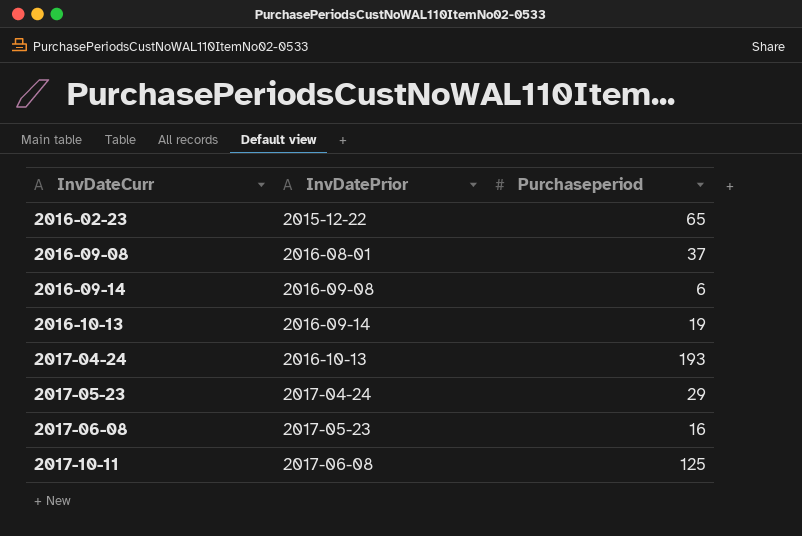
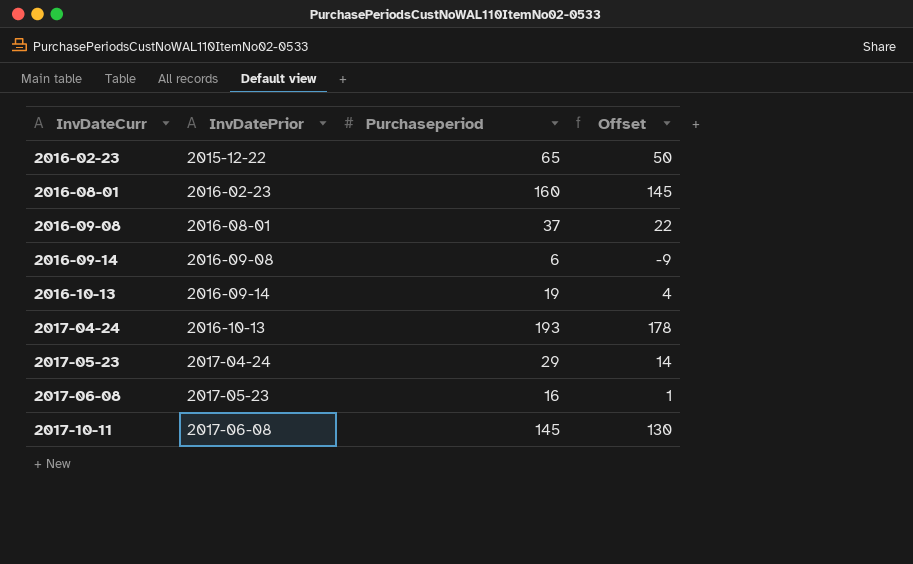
column Offset | formula: none -> [Purchaseperiod] - 15
row 2016-08-01: none -> 2016-02-23 | 160 | 145
2017-10-11 | Purchaseperiod: 125 -> 145

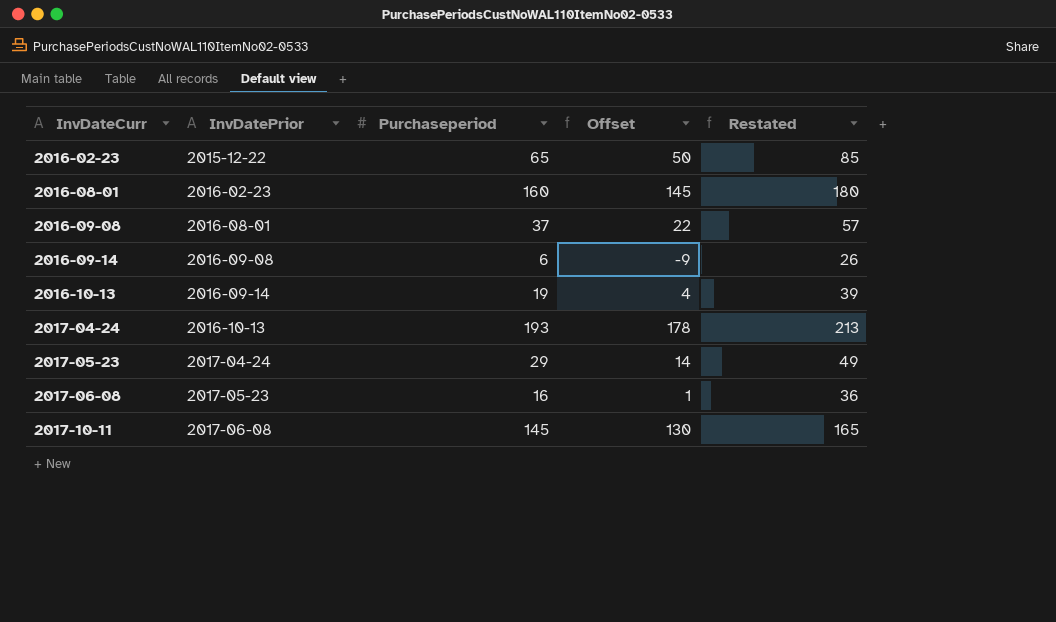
column Restated | formula: none -> [Purchaseperiod] + 20

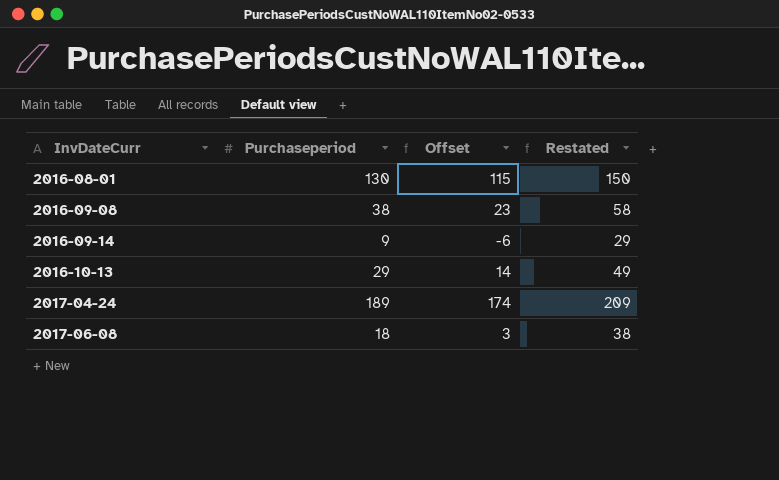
column InvDatePrior | position: 2 -> none
row 2016-02-23: 2015-12-22 | 65 | 50 | 85 -> none
row 2017-05-23: 2017-04-24 | 29 | 14 | 49 -> none
row 2017-10-11: 2017-06-08 | 145 | 130 | 165 -> none
2016-08-01 | Purchaseperiod: 160 -> 130
2016-08-01 | Offset: 145 -> 115
2016-08-01 | Restated: 180 -> 150
2016-09-08 | Purchaseperiod: 37 -> 38
2016-09-08 | Offset: 22 -> 23
2016-09-08 | Restated: 57 -> 58
2016-09-14 | Purchaseperiod: 6 -> 9
2016-09-14 | Offset: -9 -> -6
2016-09-14 | Restated: 26 -> 29
2016-10-13 | Purchaseperiod: 19 -> 29
2016-10-13 | Offset: 4 -> 14
2016-10-13 | Restated: 39 -> 49
2017-04-24 | Purchaseperiod: 193 -> 189
2017-04-24 | Offset: 178 -> 174
2017-04-24 | Restated: 213 -> 209
2017-06-08 | Purchaseperiod: 16 -> 18
2017-06-08 | Offset: 1 -> 3
2017-06-08 | Restated: 36 -> 38

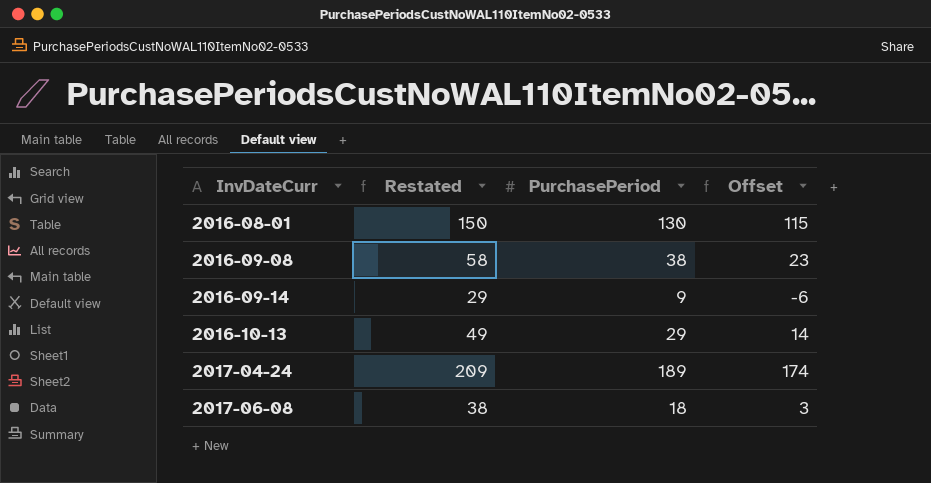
column Restated | position: 4 -> 2
column name: Purchaseperiod -> PurchasePeriod

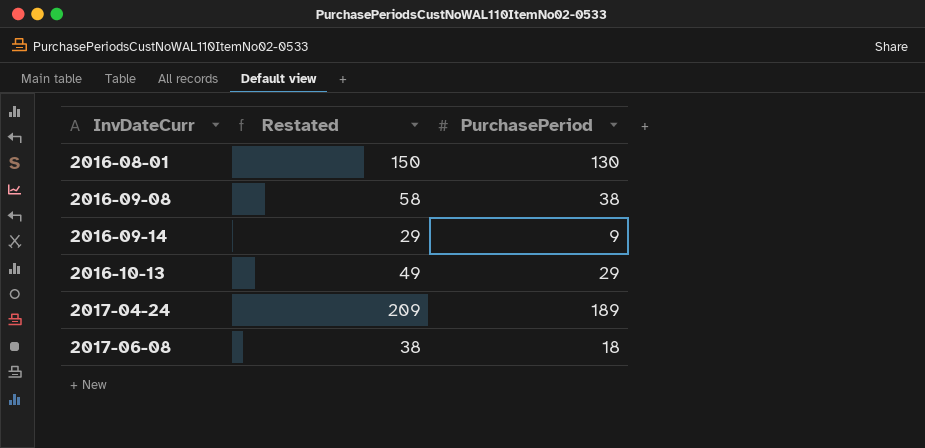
column Offset | formula: [PurchasePeriod] - 15 -> none

